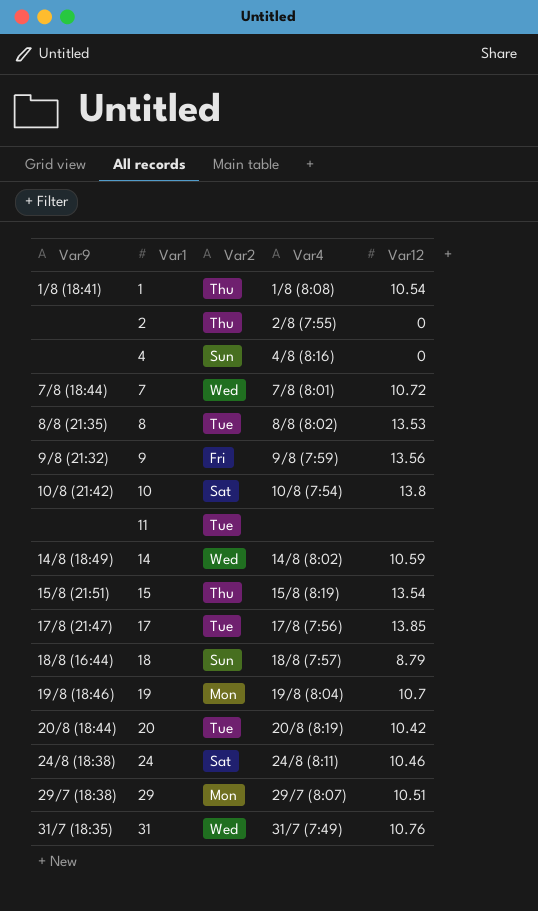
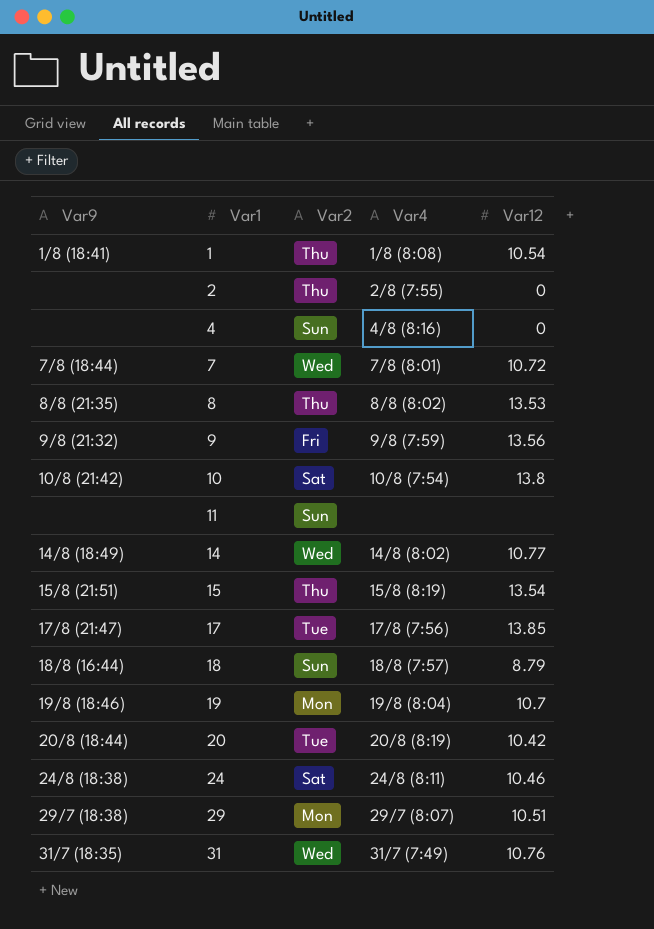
8 | Var2: Tue -> Thu
11 | Var2: Tue -> Sun
14 | Var12: 10.59 -> 10.77

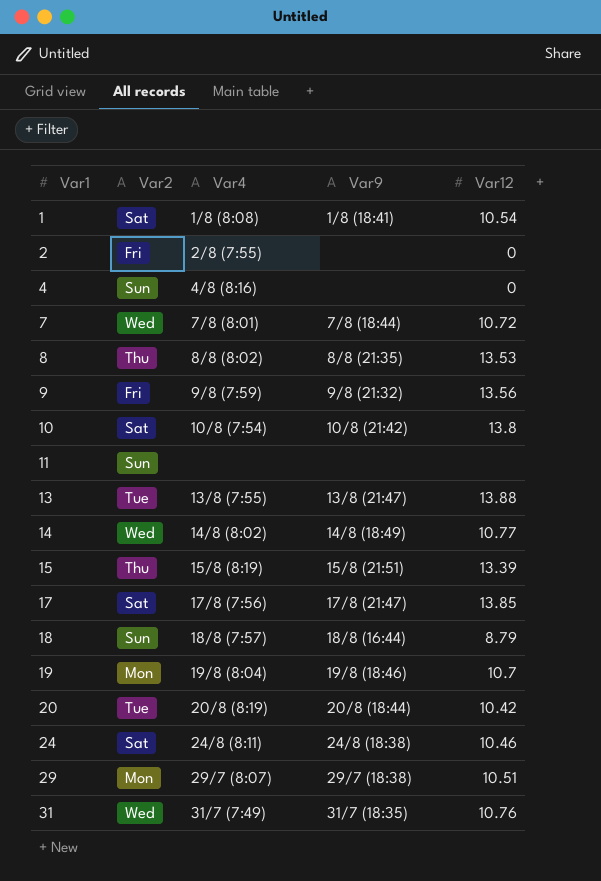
column Var9 | position: 1 -> 4
1 | Var2: Thu -> Sat
2 | Var2: Thu -> Fri
row 13: none -> Tue | 13/8 (7:55) | 13/8 (21:47) | 13.88
15 | Var12: 13.54 -> 13.39
17 | Var2: Tue -> Sat

